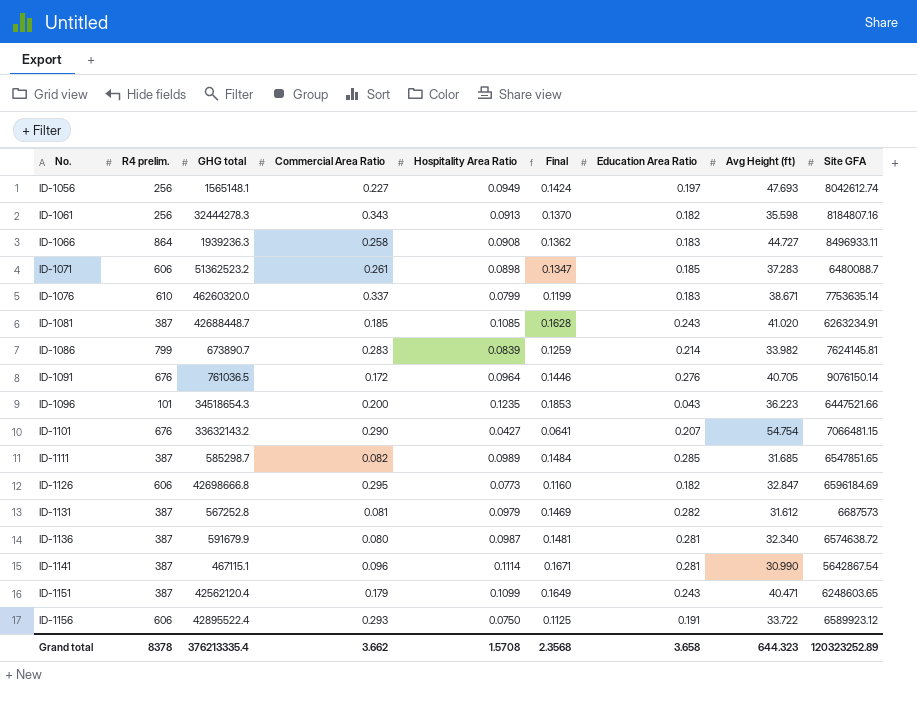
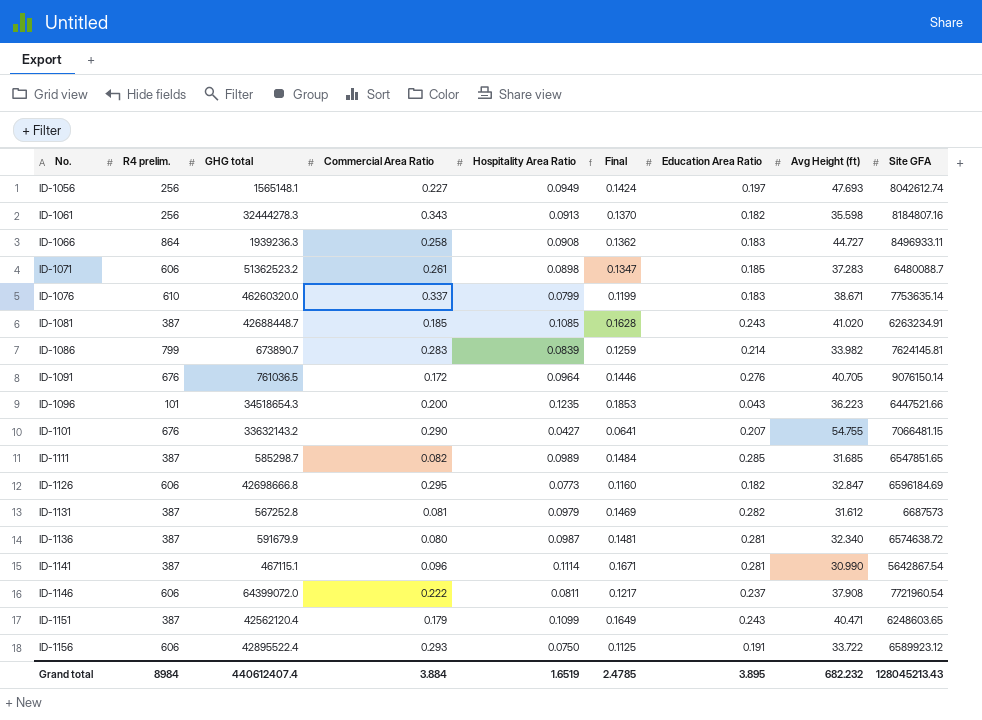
ID-1101 | Avg Height (ft): 54.754 -> 54.755
row ID-1146: none -> 606 | 64399072.0 | 0.222 | 0.0811 | 0.1217 | 0.237 | 37.908 | 7721960.54
Grand total | R4 prelim.: 8378 -> 8984
Grand total | GHG total: 376213335.4 -> 440612407.4
Grand total | Commercial Area Ratio: 3.662 -> 3.884
Grand total | Hospitality Area Ratio: 1.5708 -> 1.6519
Grand total | Final: 2.3568 -> 2.4785
Grand total | Education Area Ratio: 3.658 -> 3.895
Grand total | Avg Height (ft): 644.323 -> 682.232
Grand total | Site GFA: 120323252.89 -> 128045213.43

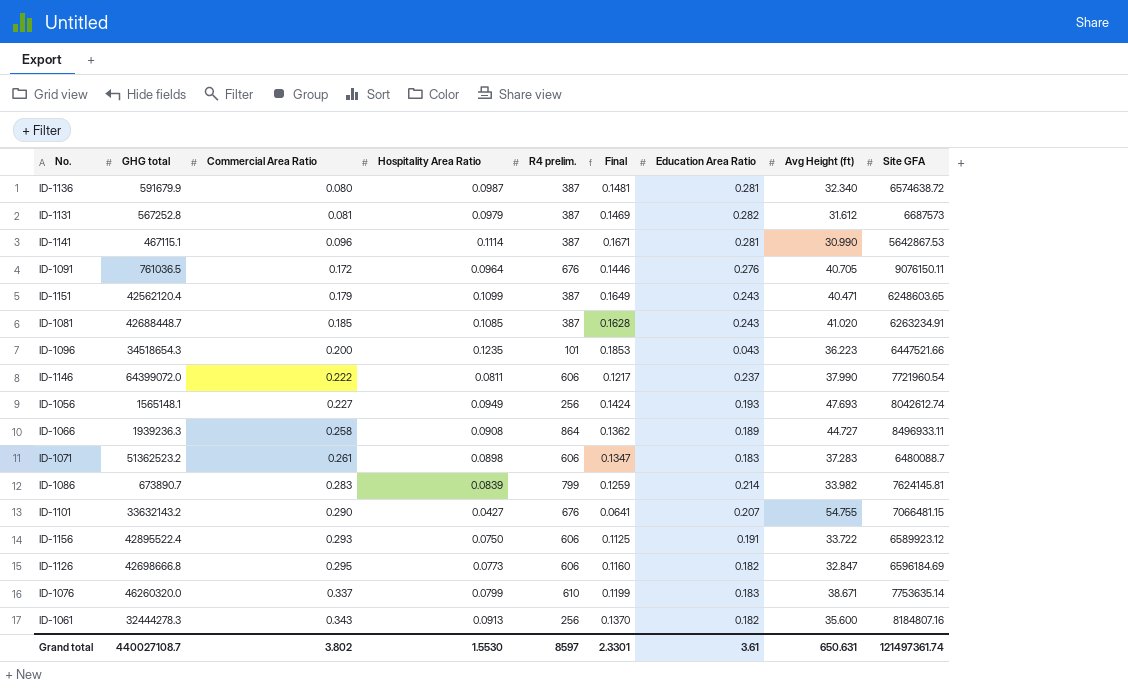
row order: No. ascending -> Commercial Area Ratio ascending
column R4 prelim. | position: 2 -> 5
row ID-1111: 387 | 585298.7 | 0.082 | 0.0989 | 0.1484 | 0.285 | 31.685 | 6547851.65 -> none
ID-1141 | Site GFA: 5642867.54 -> 5642867.53
ID-1091 | Site GFA: 9076150.14 -> 9076150.11
ID-1146 | Avg Height (ft): 37.908 -> 37.990
ID-1056 | Education Area Ratio: 0.197 -> 0.193
ID-1066 | Education Area Ratio: 0.183 -> 0.189
ID-1071 | Education Area Ratio: 0.185 -> 0.183
ID-1061 | Avg Height (ft): 35.598 -> 35.600
Grand total | GHG total: 440612407.4 -> 440027108.7
Grand total | Commercial Area Ratio: 3.884 -> 3.802
Grand total | Hospitality Area Ratio: 1.6519 -> 1.5530
Grand total | R4 prelim.: 8984 -> 8597
Grand total | Final: 2.4785 -> 2.3301
Grand total | Education Area Ratio: 3.895 -> 3.61
Grand total | Avg Height (ft): 682.232 -> 650.631
Grand total | Site GFA: 128045213.43 -> 121497361.74

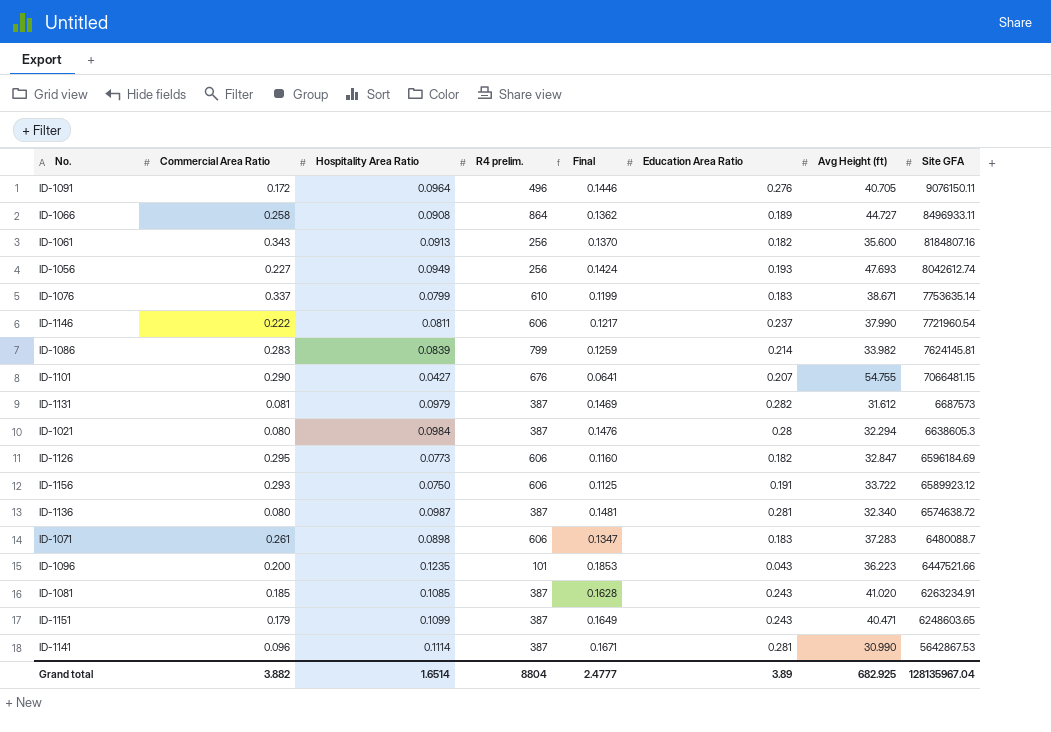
row order: Commercial Area Ratio ascending -> Site GFA descending
column GHG total | position: 2 -> none
ID-1091 | R4 prelim.: 676 -> 496
row ID-1021: none -> 0.080 | 0.0984 | 387 | 0.1476 | 0.28 | 32.294 | 6638605.3
Grand total | Commercial Area Ratio: 3.802 -> 3.882
Grand total | Hospitality Area Ratio: 1.5530 -> 1.6514
Grand total | R4 prelim.: 8597 -> 8804
Grand total | Final: 2.3301 -> 2.4777
Grand total | Education Area Ratio: 3.61 -> 3.89
Grand total | Avg Height (ft): 650.631 -> 682.925
Grand total | Site GFA: 121497361.74 -> 128135967.04

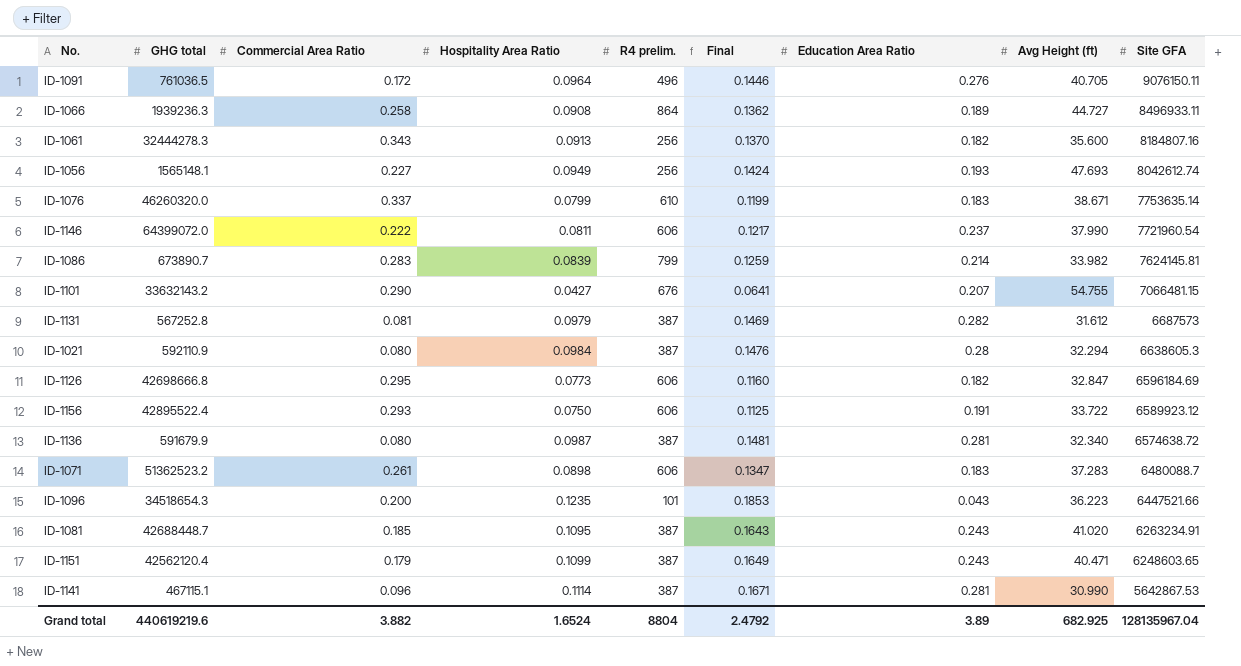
column GHG total | position: none -> 2
ID-1081 | Hospitality Area Ratio: 0.1085 -> 0.1095
ID-1081 | Final: 0.1628 -> 0.1643
Grand total | Hospitality Area Ratio: 1.6514 -> 1.6524
Grand total | Final: 2.4777 -> 2.4792

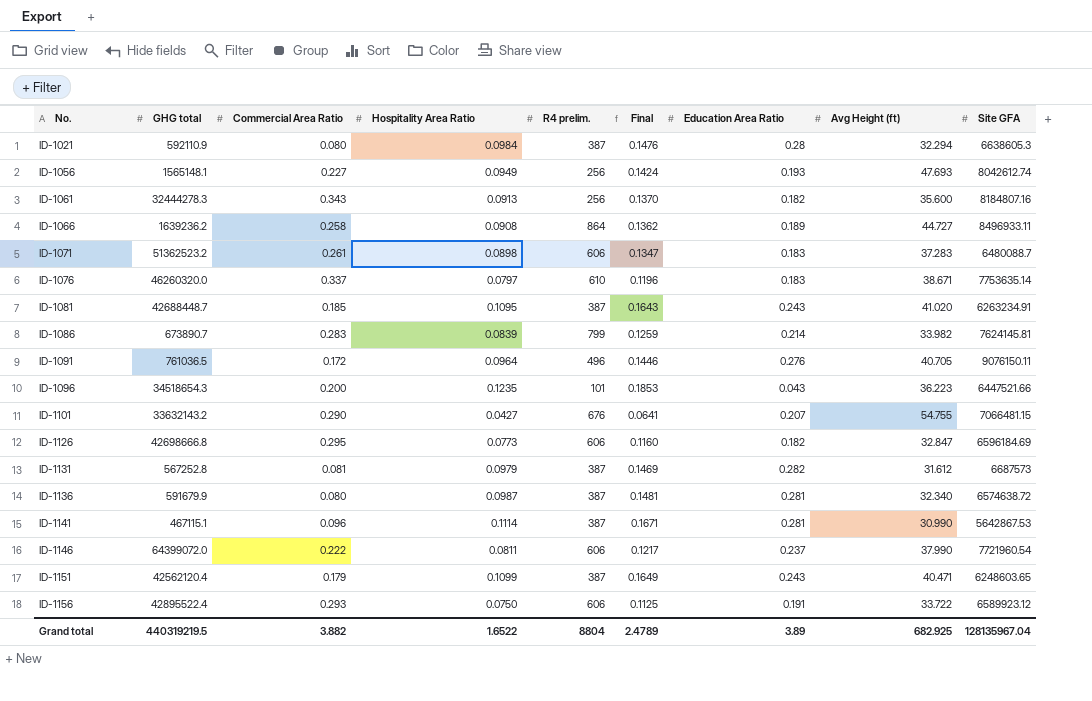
row order: Site GFA descending -> No. ascending
ID-1066 | GHG total: 1939236.3 -> 1639236.2
ID-1076 | Hospitality Area Ratio: 0.0799 -> 0.0797
ID-1076 | Final: 0.1199 -> 0.1196
Grand total | GHG total: 440619219.6 -> 440319219.5
Grand total | Hospitality Area Ratio: 1.6524 -> 1.6522
Grand total | Final: 2.4792 -> 2.4789

